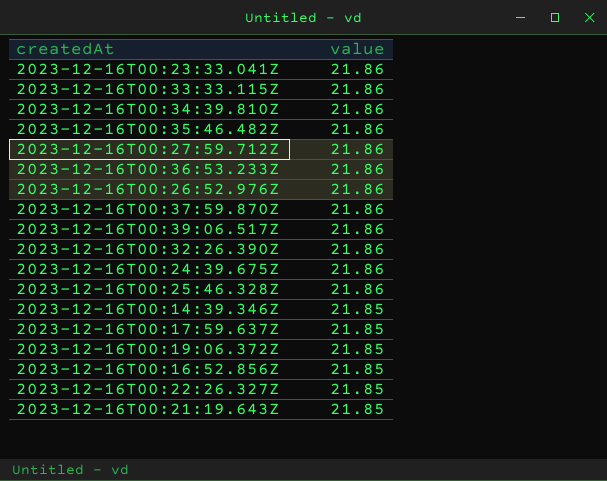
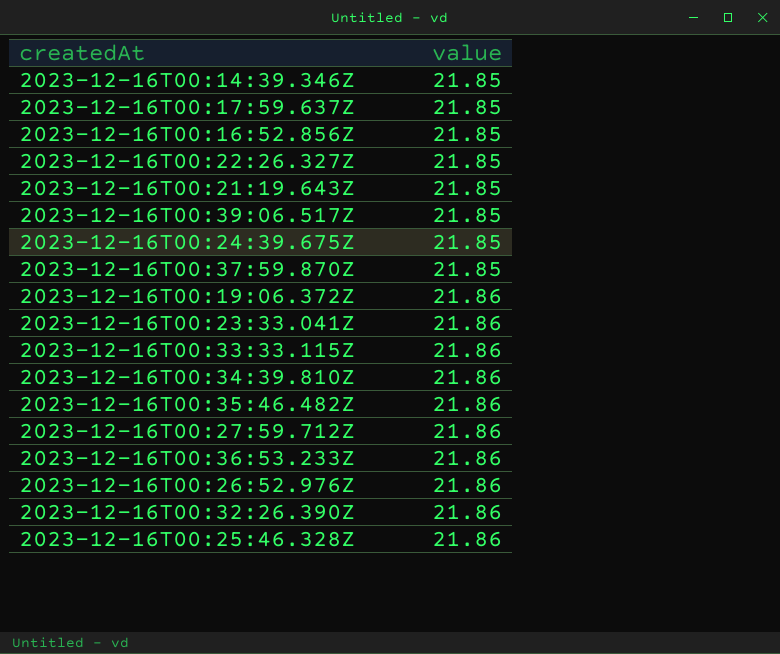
row order: value descending -> value ascending
2023-12-16T00:39:06.517Z | value: 21.86 -> 21.85
2023-12-16T00:24:39.675Z | value: 21.86 -> 21.85
2023-12-16T00:37:59.870Z | value: 21.86 -> 21.85
2023-12-16T00:19:06.372Z | value: 21.85 -> 21.86

